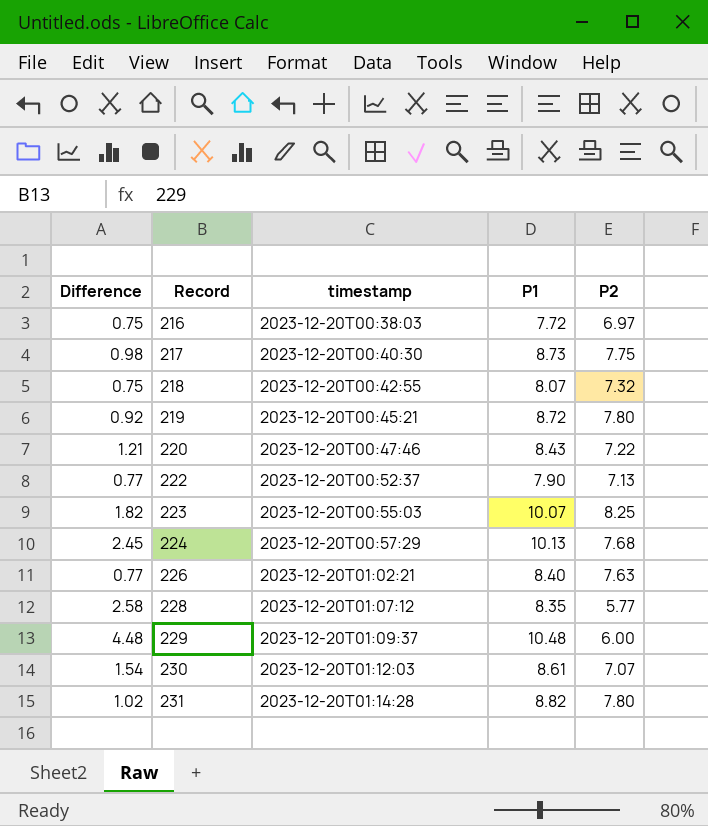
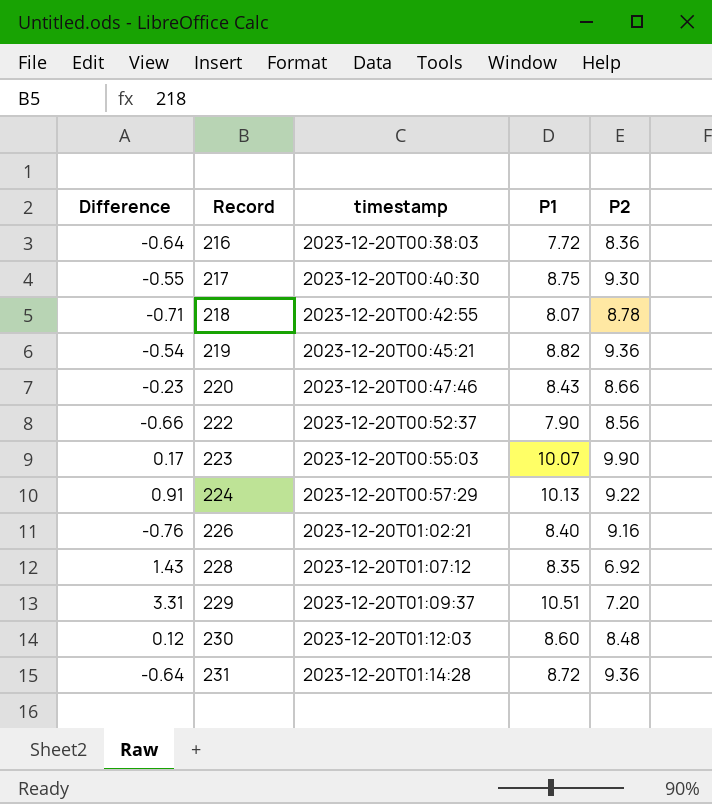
216 | Difference: 0.75 -> -0.64
216 | P2: 6.97 -> 8.36
217 | Difference: 0.98 -> -0.55
217 | P1: 8.73 -> 8.75
217 | P2: 7.75 -> 9.30
218 | Difference: 0.75 -> -0.71
218 | P2: 7.32 -> 8.78
219 | Difference: 0.92 -> -0.54
219 | P1: 8.72 -> 8.82
219 | P2: 7.80 -> 9.36
220 | Difference: 1.21 -> -0.23
220 | P2: 7.22 -> 8.66
222 | Difference: 0.77 -> -0.66
222 | P2: 7.13 -> 8.56
223 | Difference: 1.82 -> 0.17
223 | P2: 8.25 -> 9.90
224 | Difference: 2.45 -> 0.91
224 | P2: 7.68 -> 9.22
226 | Difference: 0.77 -> -0.76
226 | P2: 7.63 -> 9.16
228 | Difference: 2.58 -> 1.43
228 | P2: 5.77 -> 6.92
229 | Difference: 4.48 -> 3.31
229 | P1: 10.48 -> 10.51
229 | P2: 6.00 -> 7.20
230 | Difference: 1.54 -> 0.12
230 | P1: 8.61 -> 8.60
230 | P2: 7.07 -> 8.48
231 | Difference: 1.02 -> -0.64
231 | P1: 8.82 -> 8.72
231 | P2: 7.80 -> 9.36

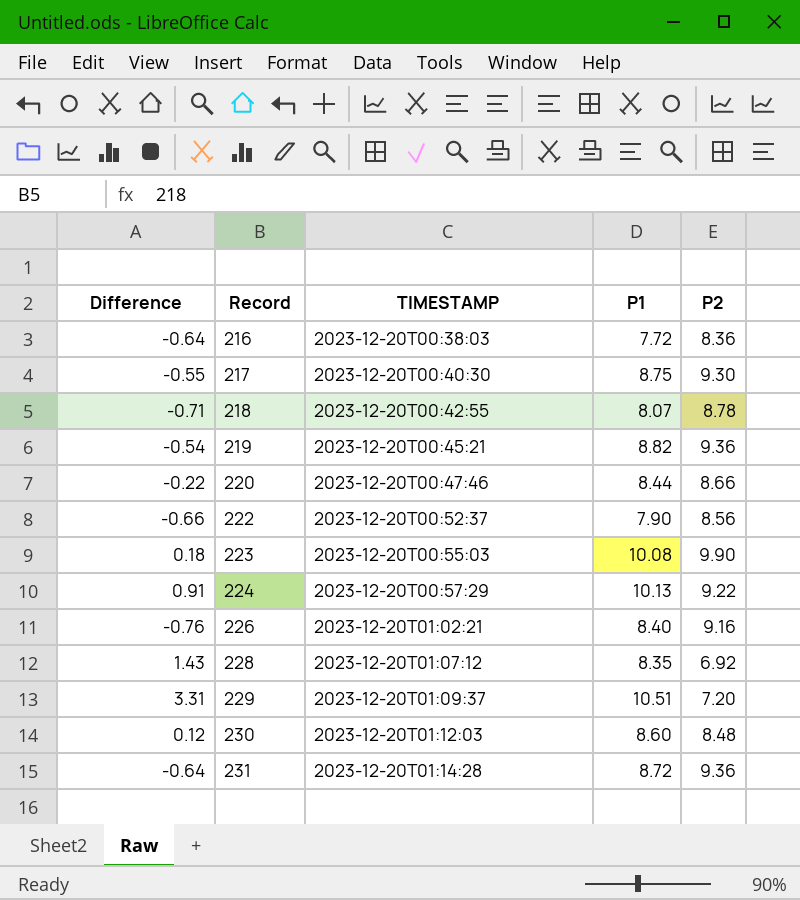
column name: timestamp -> TIMESTAMP
220 | Difference: -0.23 -> -0.22
220 | P1: 8.43 -> 8.44
223 | Difference: 0.17 -> 0.18
223 | P1: 10.07 -> 10.08

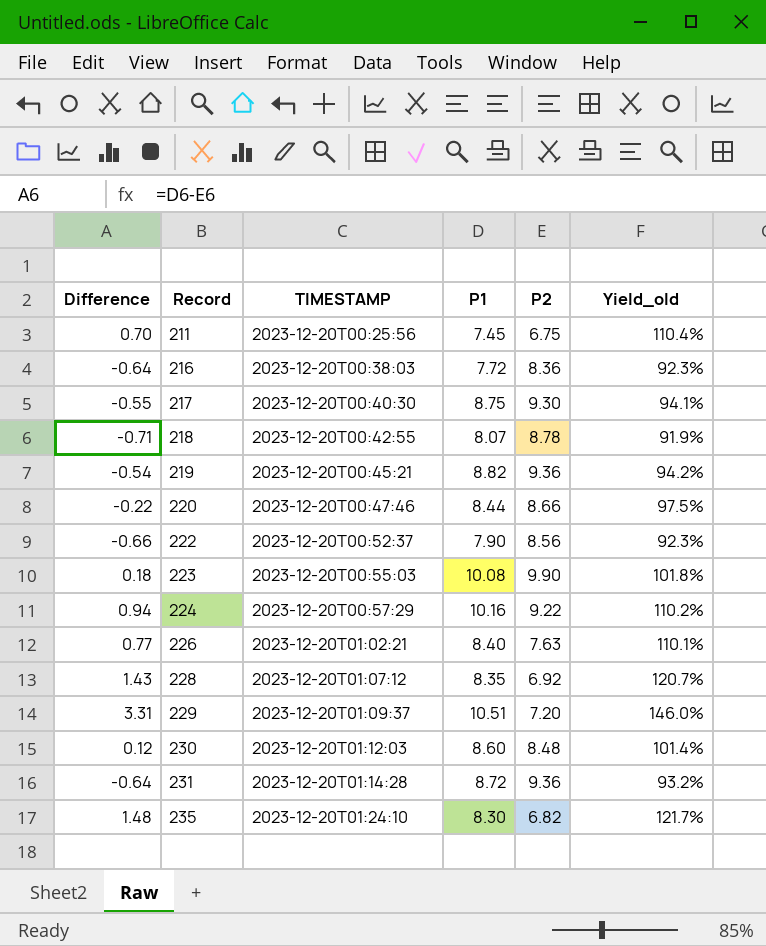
column Yield_old | formula: none -> [P1] / [P2]
row 211: none -> 0.70 | 2023-12-20T00:25:56 | 7.45 | 6.75 | 110.4%
224 | Difference: 0.91 -> 0.94
224 | P1: 10.13 -> 10.16
226 | Difference: -0.76 -> 0.77
226 | P2: 9.16 -> 7.63
row 235: none -> 1.48 | 2023-12-20T01:24:10 | 8.30 | 6.82 | 121.7%

